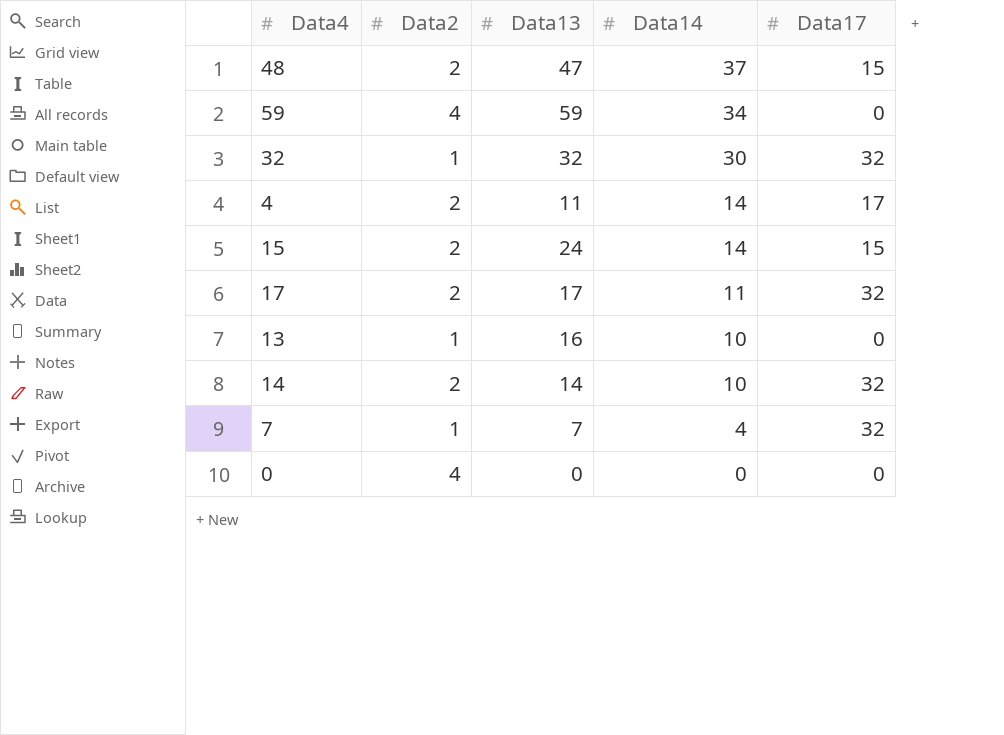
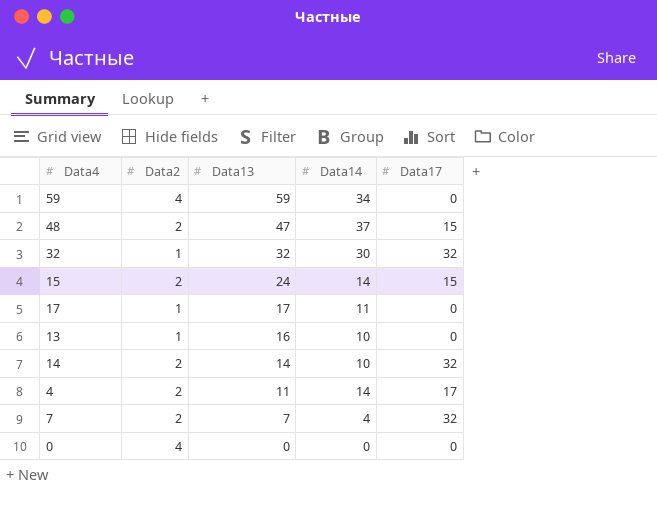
row order: Data14 descending -> Data13 descending
17 | Data2: 2 -> 1
17 | Data17: 32 -> 0
7 | Data2: 1 -> 2

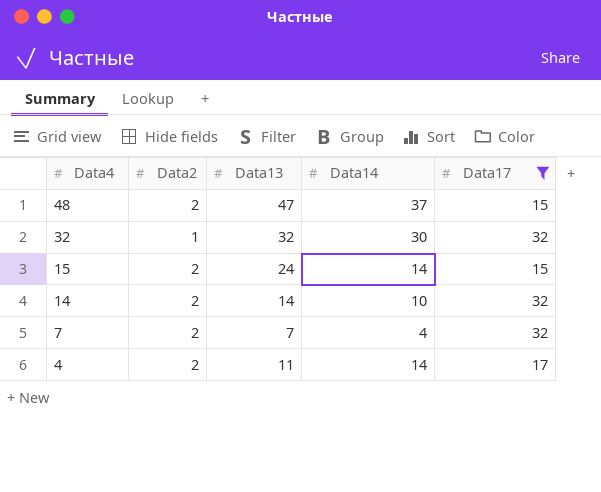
filter: none -> Data17 != 0
row order: Data13 descending -> Data4 descending

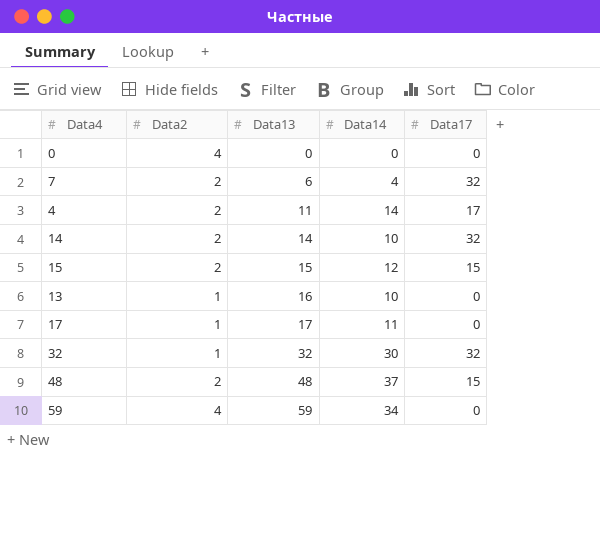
filter: Data17 != 0 -> none
row order: Data4 descending -> Data13 ascending
7 | Data13: 7 -> 6
15 | Data13: 24 -> 15
15 | Data14: 14 -> 12
48 | Data13: 47 -> 48

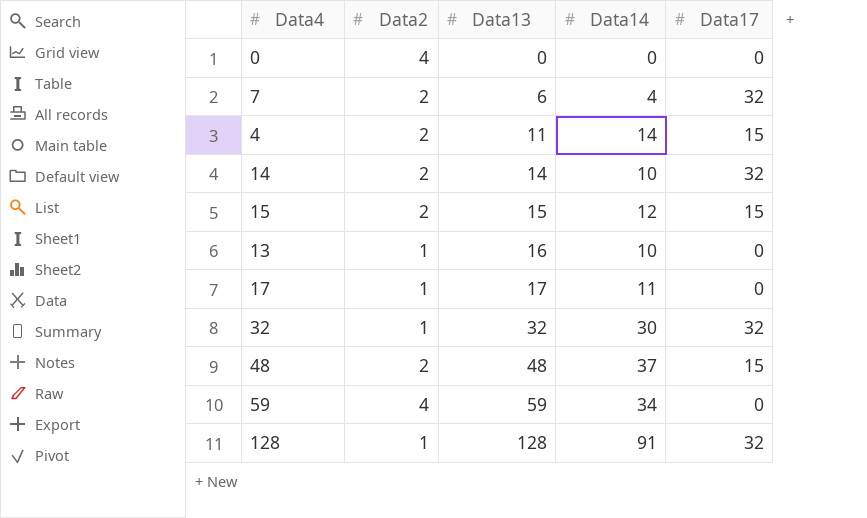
4 | Data17: 17 -> 15
row 128: none -> 1 | 128 | 91 | 32

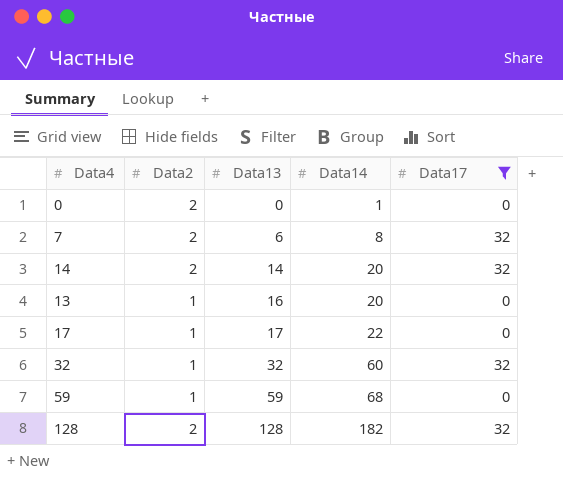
filter: none -> Data17 != 15
0 | Data2: 4 -> 2
0 | Data14: 0 -> 1
7 | Data14: 4 -> 8
14 | Data14: 10 -> 20
13 | Data14: 10 -> 20
17 | Data14: 11 -> 22
32 | Data14: 30 -> 60
59 | Data2: 4 -> 1
59 | Data14: 34 -> 68
128 | Data2: 1 -> 2
128 | Data14: 91 -> 182

